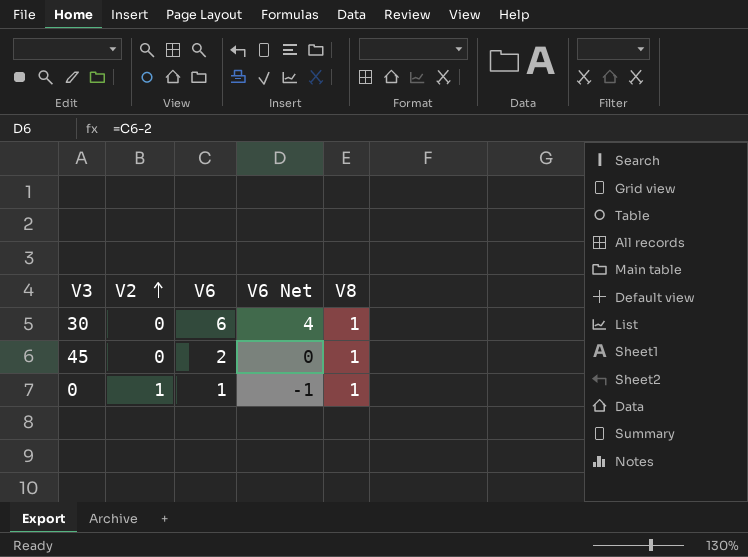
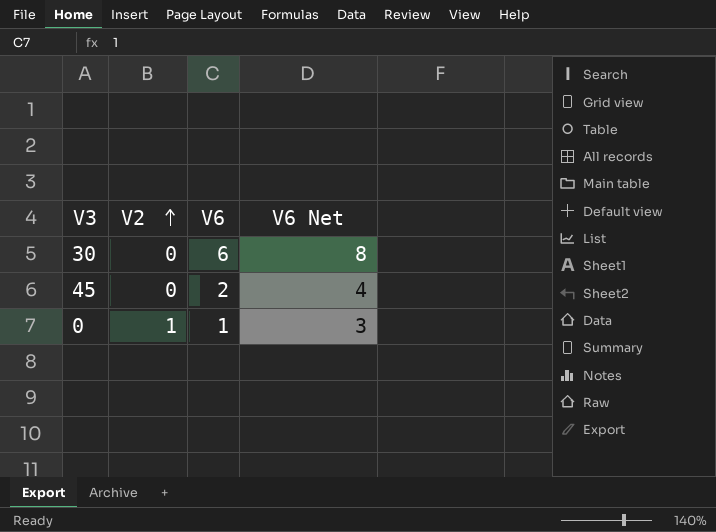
column V8 | position: 5 -> none
column V6 Net | formula: [V6] - 2 -> [V6] + 2

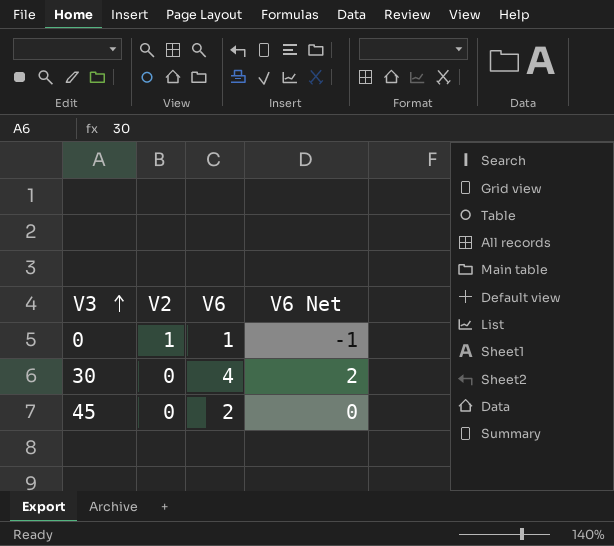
row order: V2 ascending -> V3 ascending
column V6 Net | formula: [V6] + 2 -> [V6] - 2
30 | V6: 6 -> 4

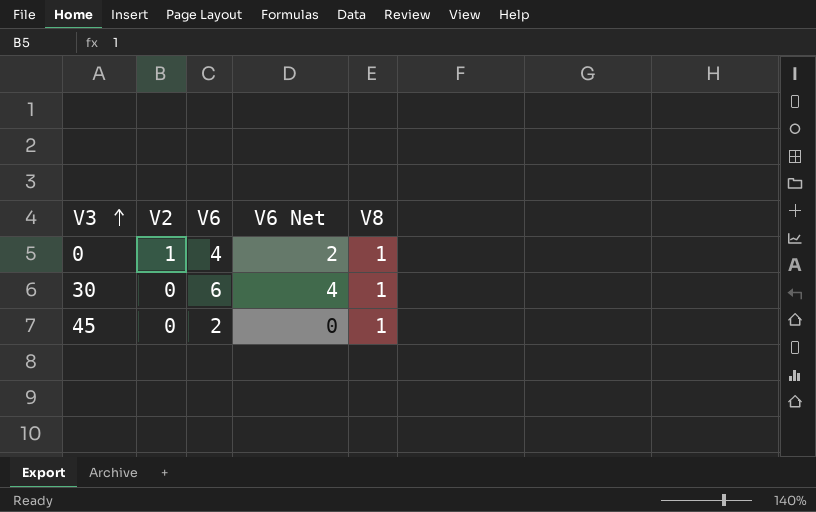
column V8 | position: none -> 5
0 | V6: 1 -> 4
0 | V6 Net: -1 -> 2
30 | V6: 4 -> 6
30 | V6 Net: 2 -> 4

